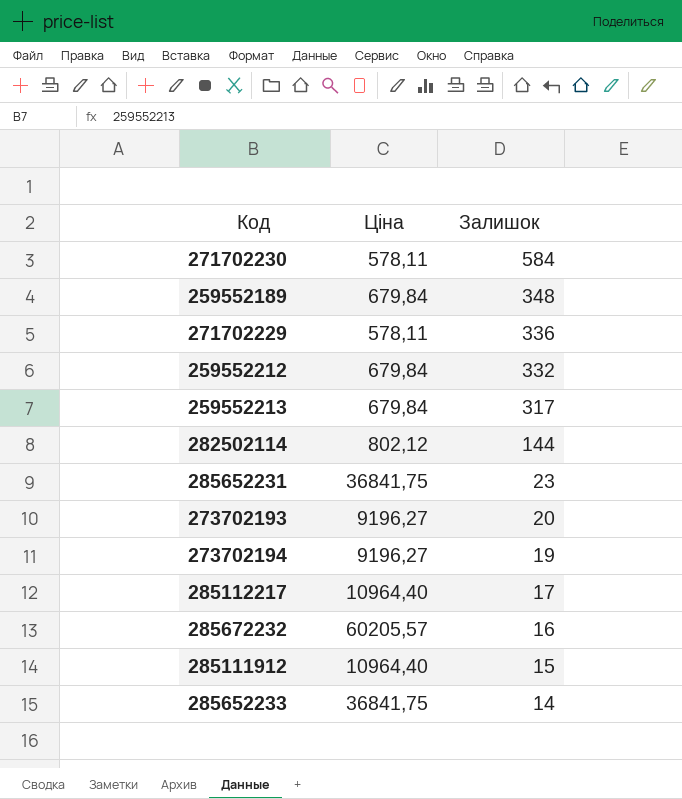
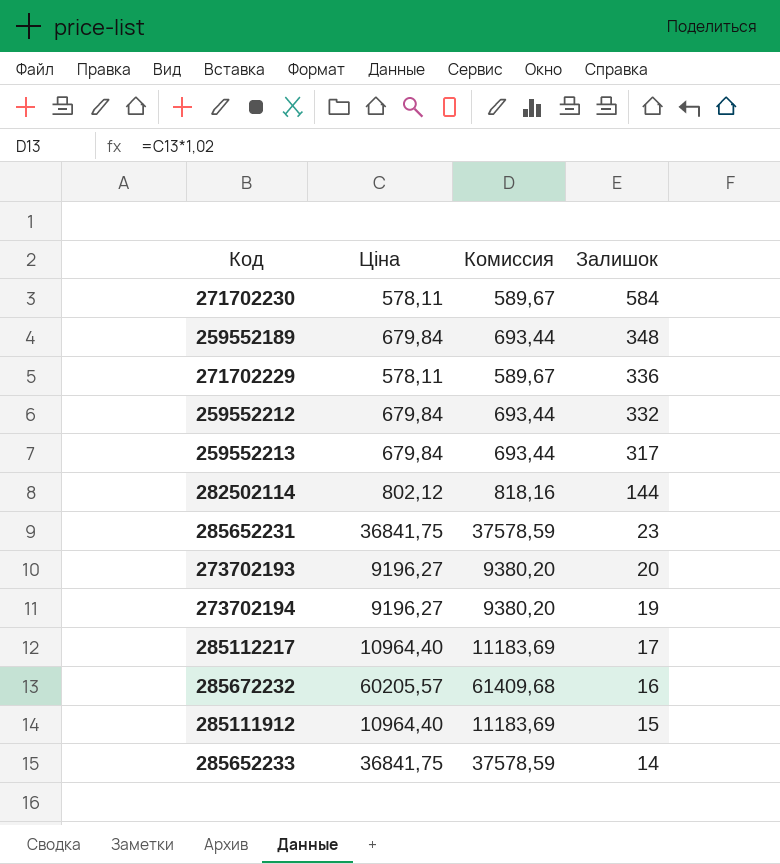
column Комиссия | formula: none -> [Ціна] * 1,02

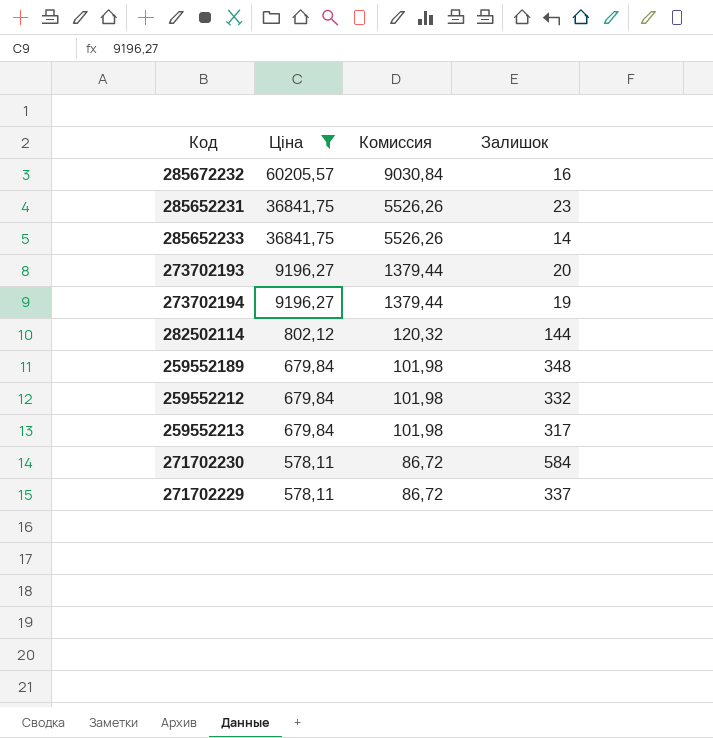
filter: none -> Ціна != 10964,40
row order: Залишок descending -> Ціна descending
column Комиссия | formula: [Ціна] * 1,02 -> [Ціна] * 0,15
271702229 | Залишок: 336 -> 337

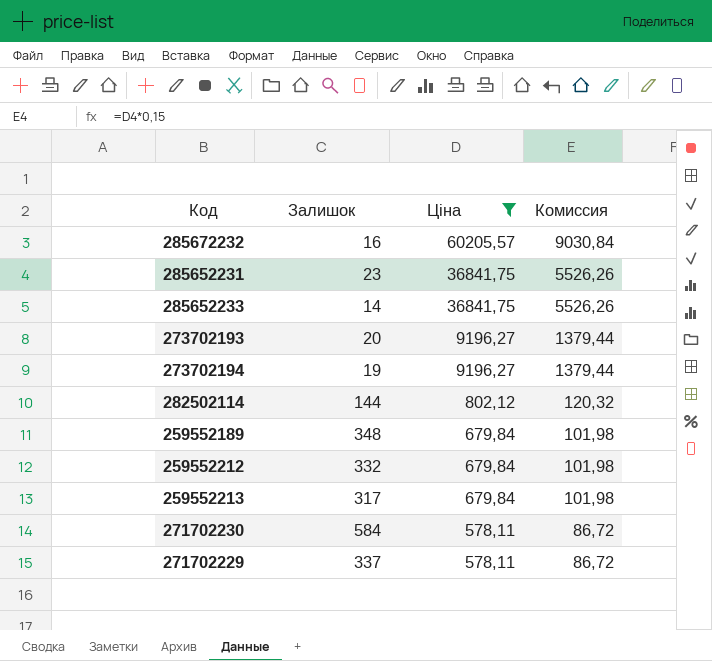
column Залишок | position: 4 -> 2

